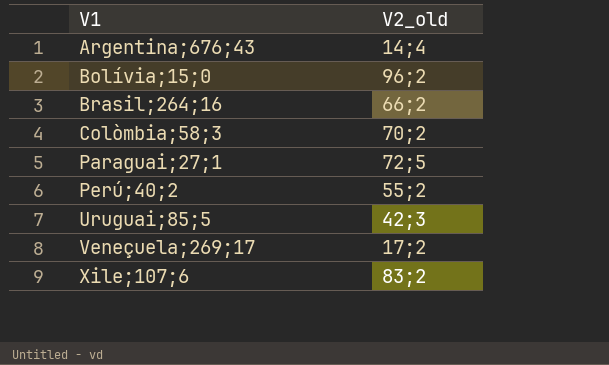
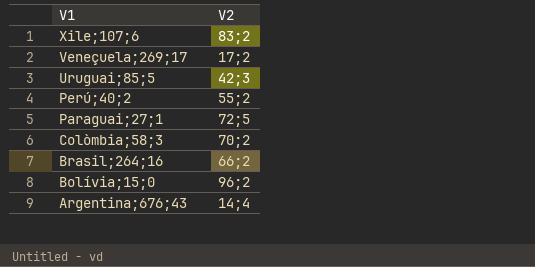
row order: V1 ascending -> V1 descending
column name: V2_old -> V2

